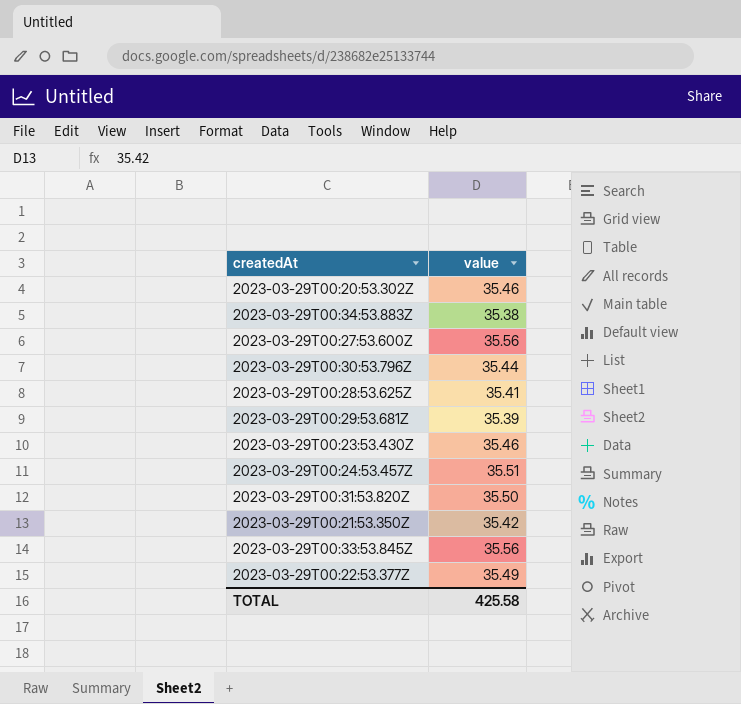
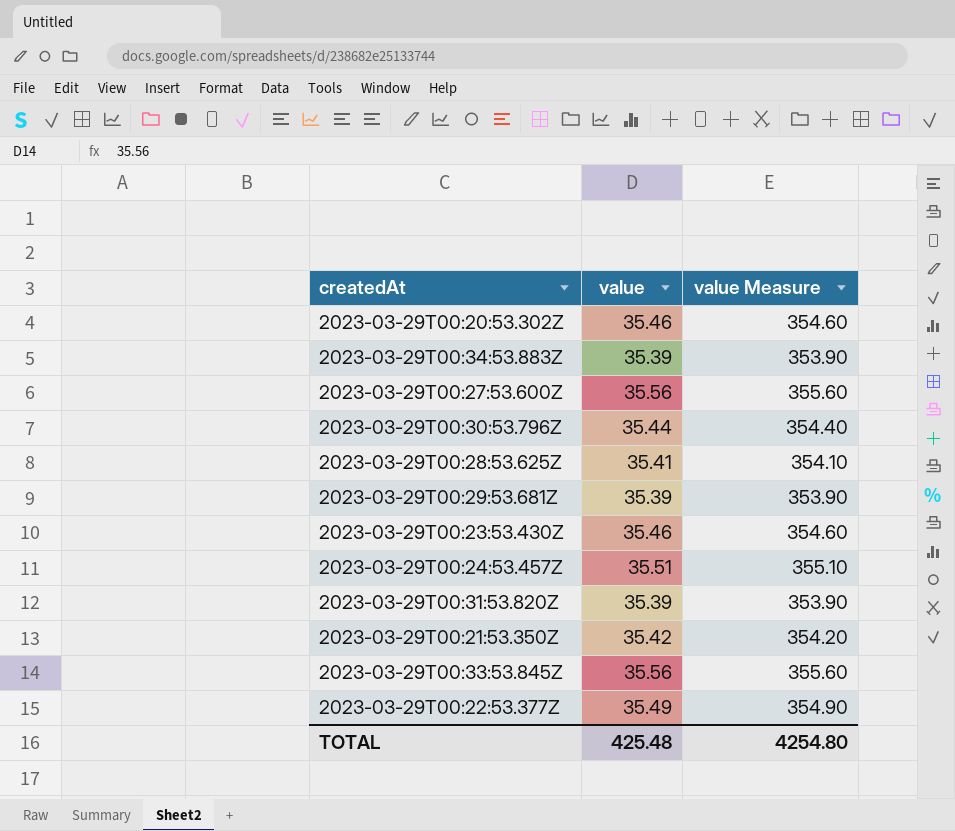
column value Measure | formula: none -> [value] * 10
2023-03-29T00:34:53.883Z | value: 35.38 -> 35.39
2023-03-29T00:31:53.820Z | value: 35.50 -> 35.39
TOTAL | value: 425.58 -> 425.48

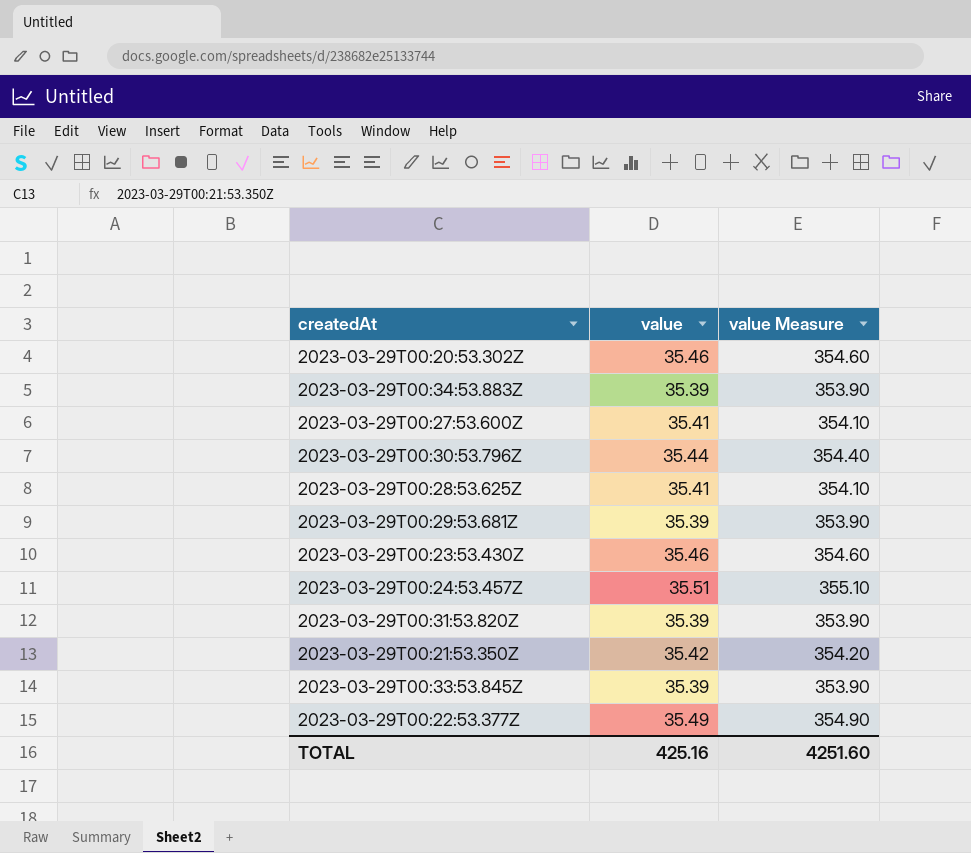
2023-03-29T00:27:53.600Z | value: 35.56 -> 35.41
2023-03-29T00:27:53.600Z | value Measure: 355.60 -> 354.10
2023-03-29T00:33:53.845Z | value: 35.56 -> 35.39
2023-03-29T00:33:53.845Z | value Measure: 355.60 -> 353.90
TOTAL | value: 425.48 -> 425.16
TOTAL | value Measure: 4254.80 -> 4251.60

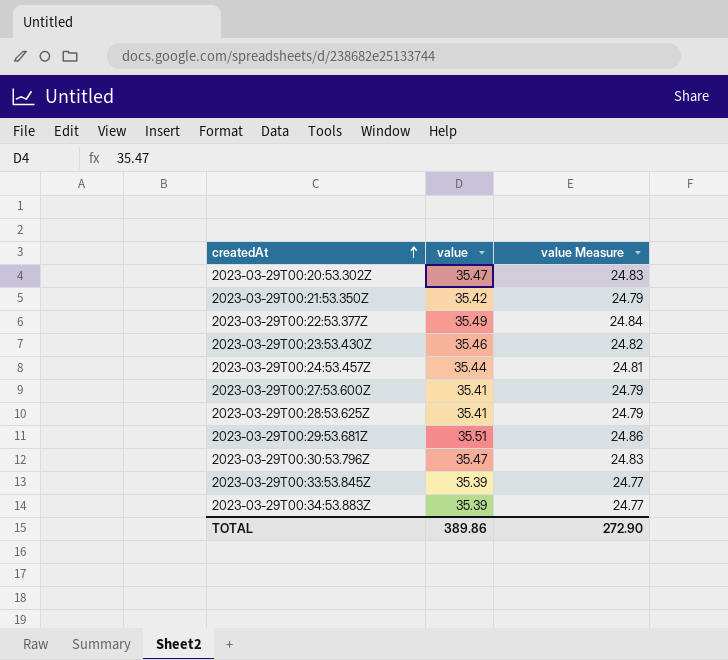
row order: none -> createdAt ascending
column value Measure | formula: [value] * 10 -> [value] * 0.7
row 2023-03-29T00:31:53.820Z: 35.39 | 353.90 -> none
2023-03-29T00:20:53.302Z | value: 35.46 -> 35.47
2023-03-29T00:24:53.457Z | value: 35.51 -> 35.44
2023-03-29T00:29:53.681Z | value: 35.39 -> 35.51
2023-03-29T00:30:53.796Z | value: 35.44 -> 35.47
TOTAL | value: 425.16 -> 389.86
TOTAL | value Measure: 4251.60 -> 272.90

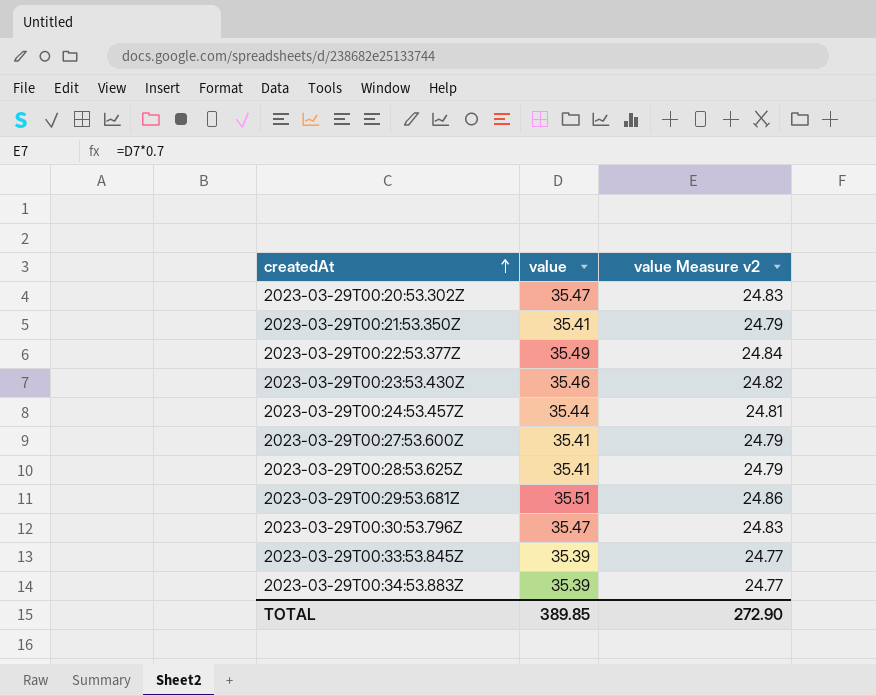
column name: value Measure -> value Measure v2
2023-03-29T00:21:53.350Z | value: 35.42 -> 35.41
TOTAL | value: 389.86 -> 389.85

